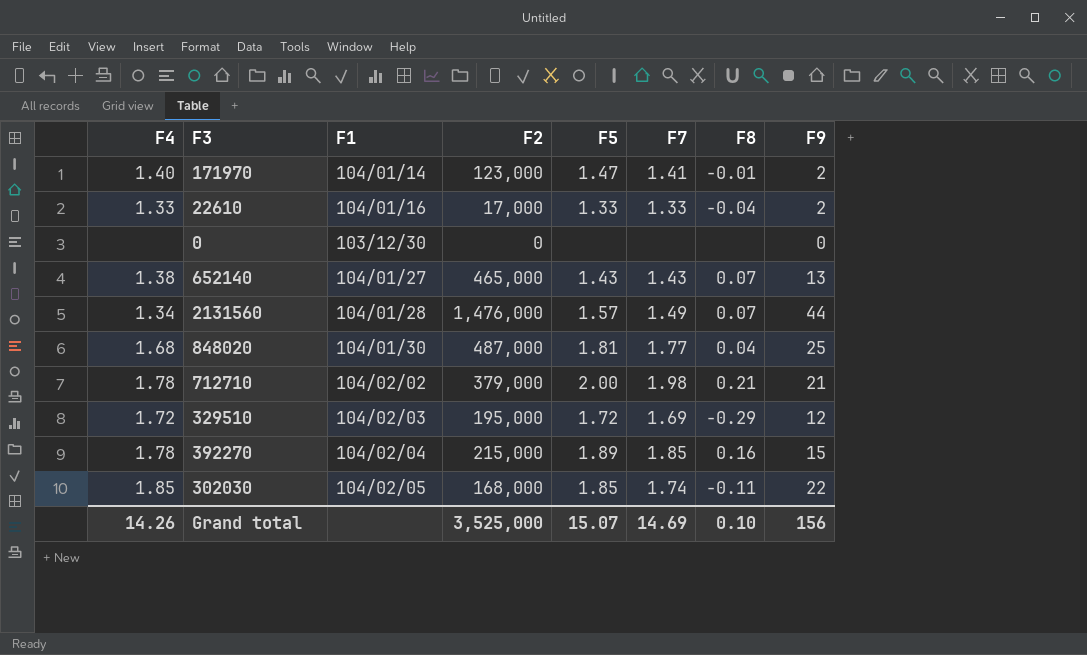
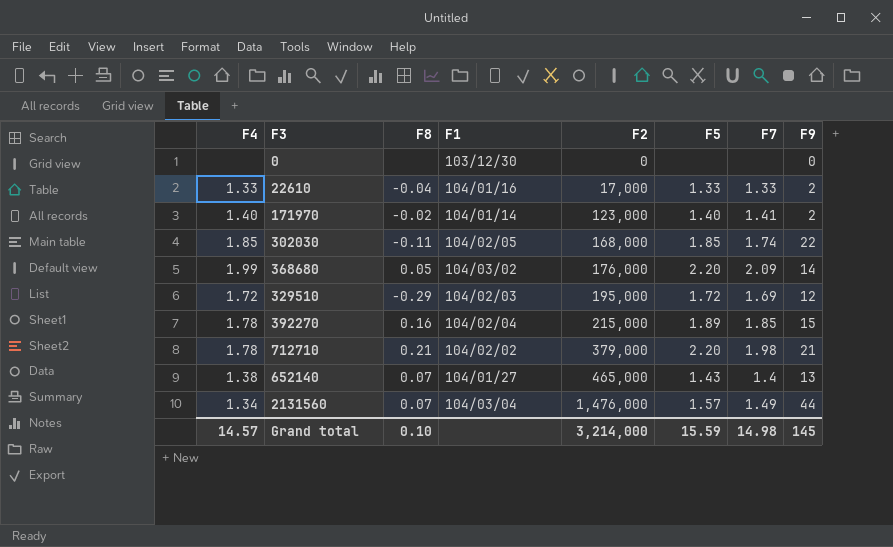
row order: none -> F2 ascending
column F8 | position: 7 -> 3
row 848020: 1.68 | 104/01/30 | 487,000 | 1.81 | 1.77 | 0.04 | 25 -> none
171970 | F8: -0.01 -> -0.02
171970 | F5: 1.47 -> 1.40
row 368680: none -> 1.99 | 0.05 | 104/03/02 | 176,000 | 2.20 | 2.09 | 14
712710 | F5: 2.00 -> 2.20
652140 | F7: 1.43 -> 1.4
2131560 | F1: 104/01/28 -> 104/03/04
Grand total | F4: 14.26 -> 14.57
Grand total | F2: 3,525,000 -> 3,214,000
Grand total | F5: 15.07 -> 15.59
Grand total | F7: 14.69 -> 14.98
Grand total | F9: 156 -> 145

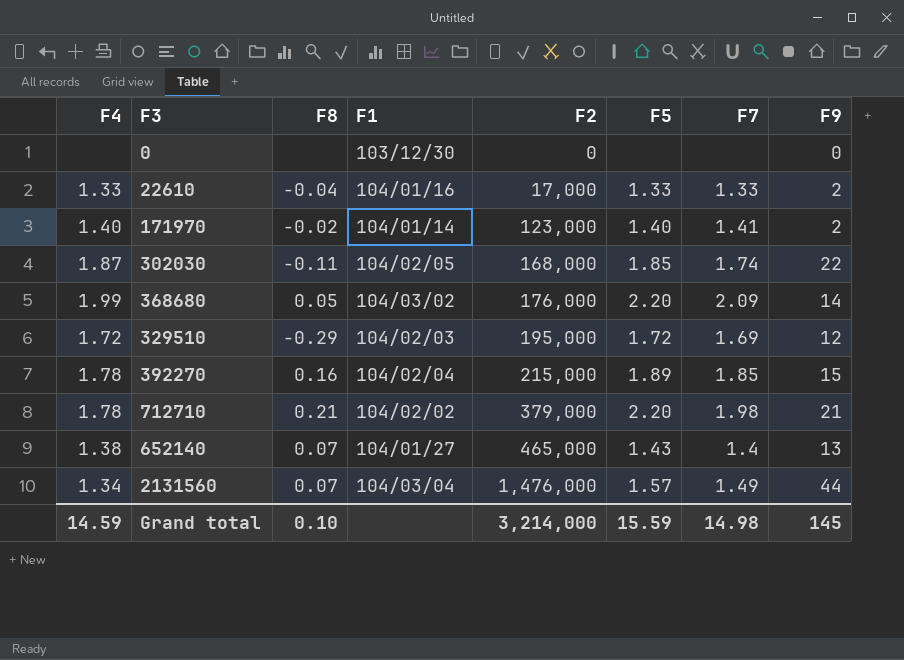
302030 | F4: 1.85 -> 1.87
Grand total | F4: 14.57 -> 14.59

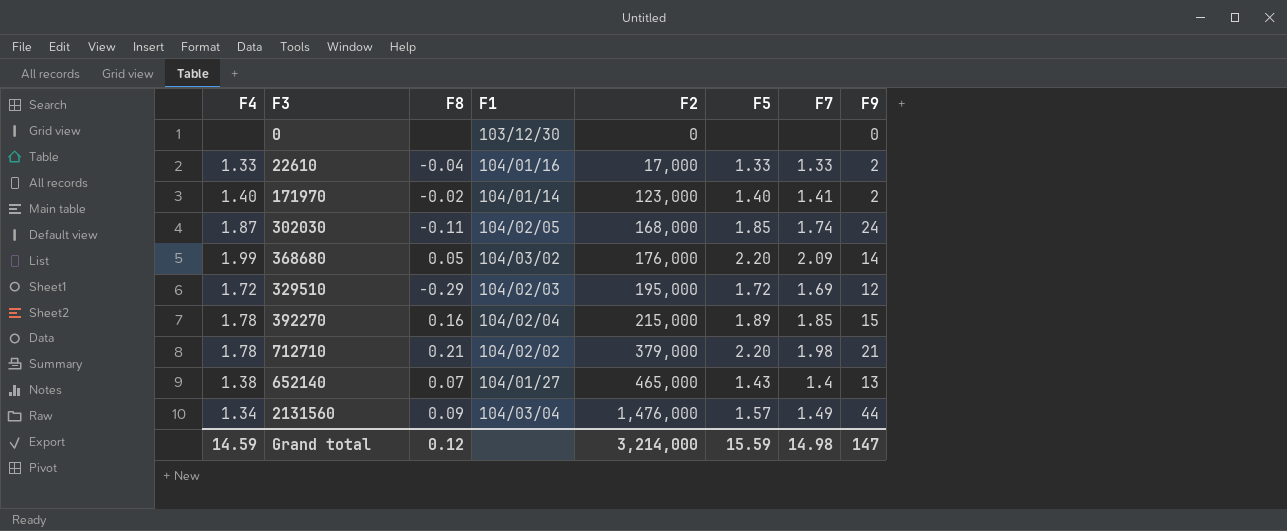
302030 | F9: 22 -> 24
2131560 | F8: 0.07 -> 0.09
Grand total | F8: 0.10 -> 0.12
Grand total | F9: 145 -> 147

